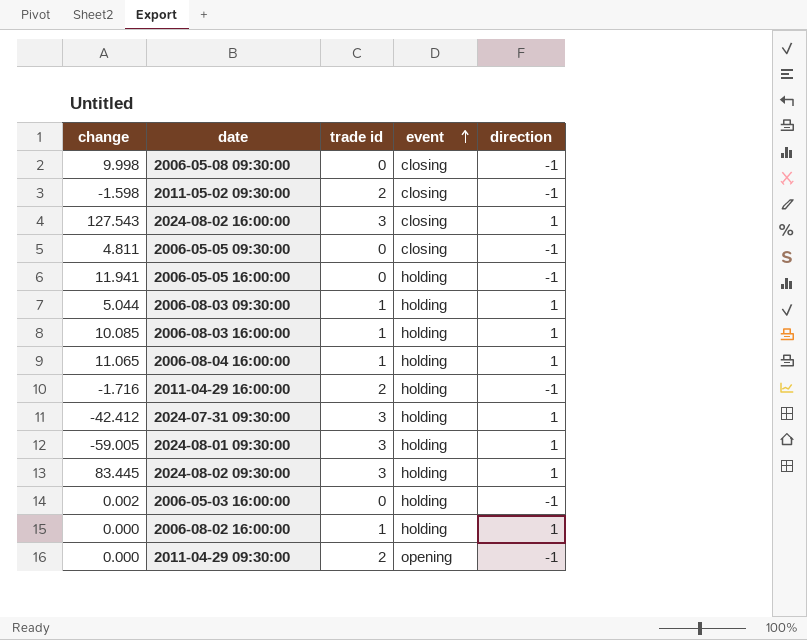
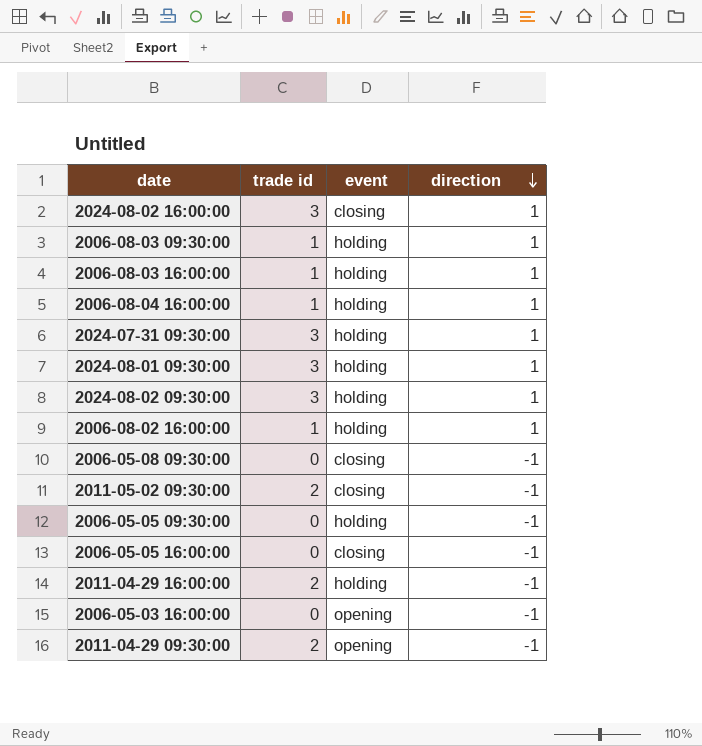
row order: event ascending -> direction descending
column change | position: 1 -> none
2006-05-05 09:30:00 | event: closing -> holding
2006-05-05 16:00:00 | event: holding -> closing
2006-05-03 16:00:00 | event: holding -> opening

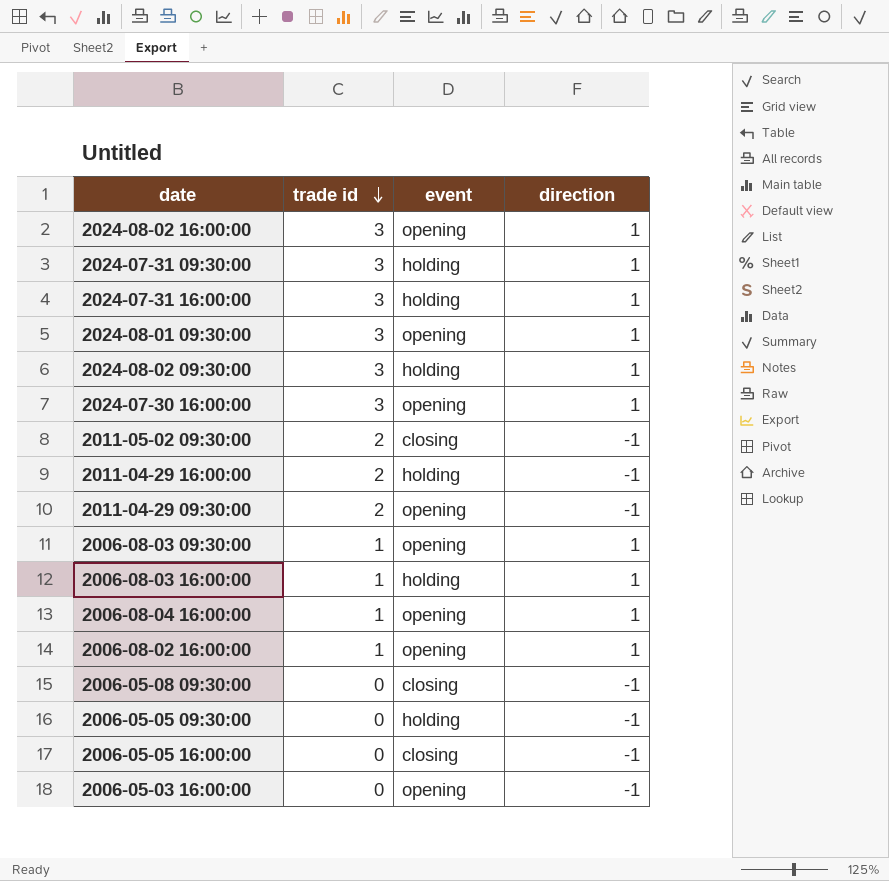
row order: direction descending -> trade id descending
2024-08-02 16:00:00 | event: closing -> opening
row 2024-07-31 16:00:00: none -> 3 | holding | 1
2024-08-01 09:30:00 | event: holding -> opening
row 2024-07-30 16:00:00: none -> 3 | opening | 1
2006-08-03 09:30:00 | event: holding -> opening
2006-08-04 16:00:00 | event: holding -> opening
2006-08-02 16:00:00 | event: holding -> opening

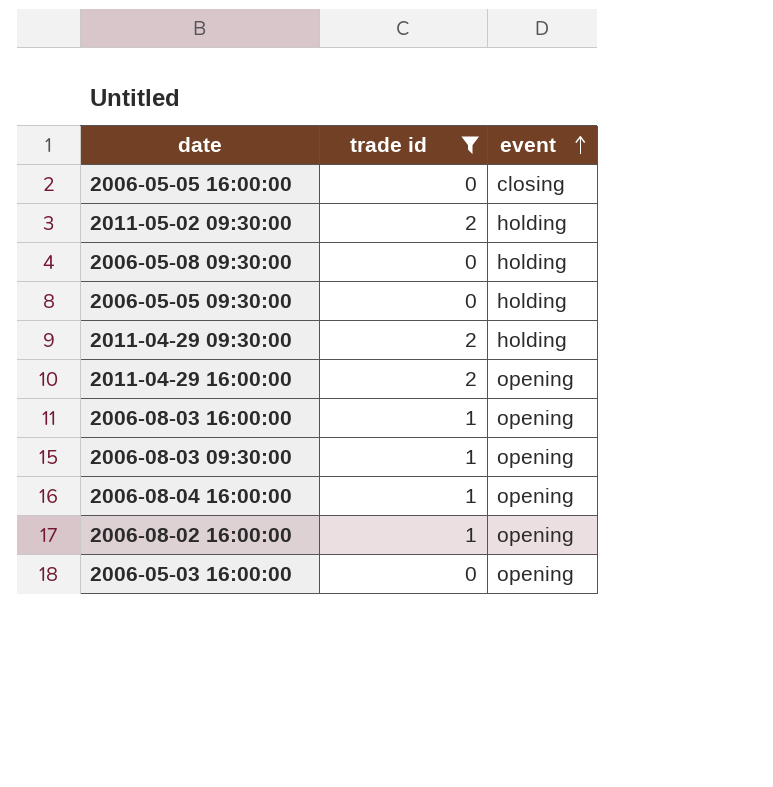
filter: none -> trade id != 3
row order: trade id descending -> event ascending
column direction | position: 4 -> none
2011-05-02 09:30:00 | event: closing -> holding
2006-05-08 09:30:00 | event: closing -> holding
2011-04-29 09:30:00 | event: opening -> holding
2011-04-29 16:00:00 | event: holding -> opening
2006-08-03 16:00:00 | event: holding -> opening

